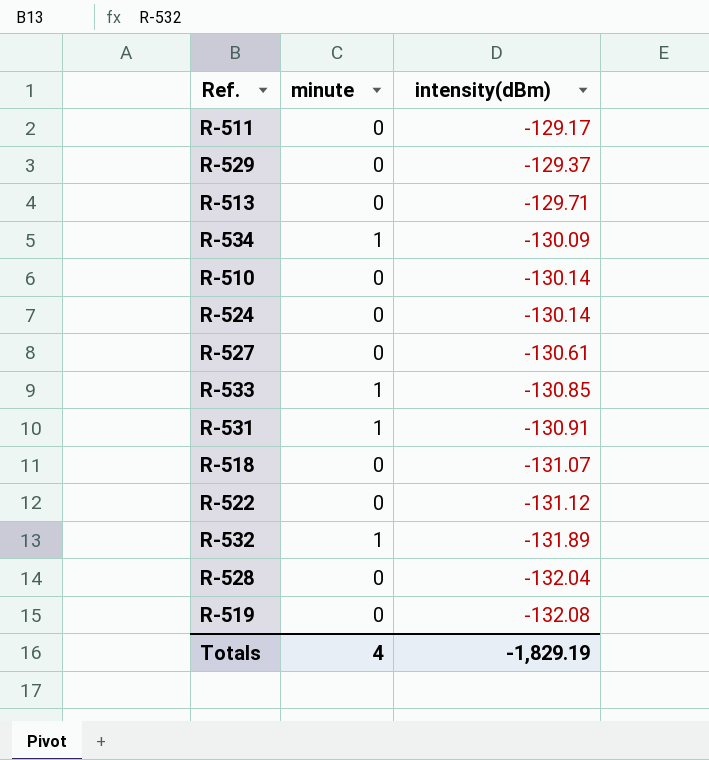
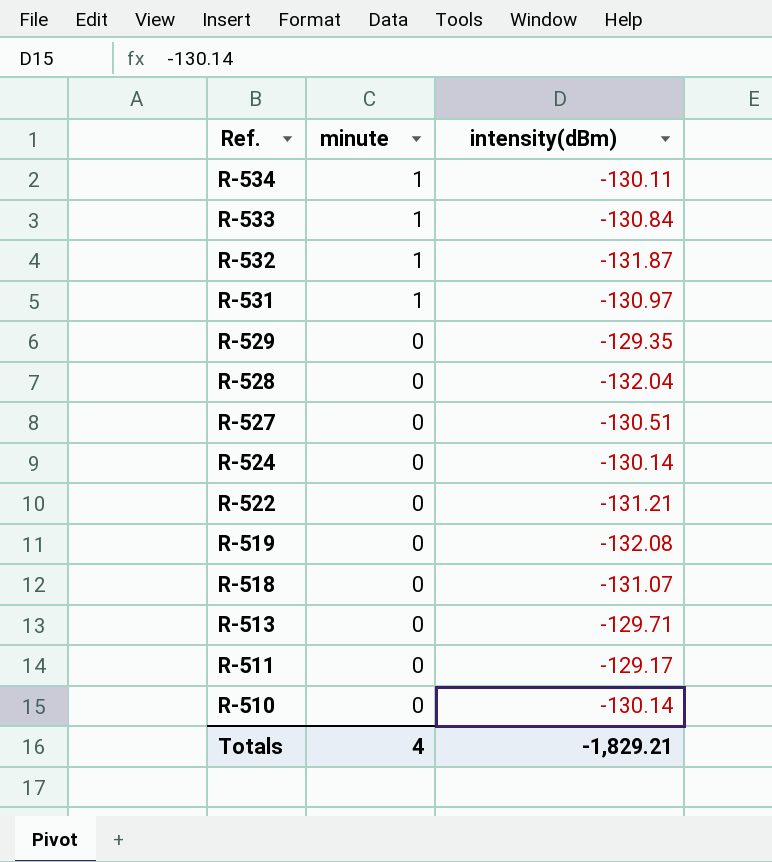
row order: intensity(dBm) descending -> Ref. descending
R-534 | intensity(dBm): -130.09 -> -130.11
R-533 | intensity(dBm): -130.85 -> -130.84
R-532 | intensity(dBm): -131.89 -> -131.87
R-531 | intensity(dBm): -130.91 -> -130.97
R-529 | intensity(dBm): -129.37 -> -129.35
R-527 | intensity(dBm): -130.61 -> -130.51
R-522 | intensity(dBm): -131.12 -> -131.21
Totals | intensity(dBm): -1,829.19 -> -1,829.21

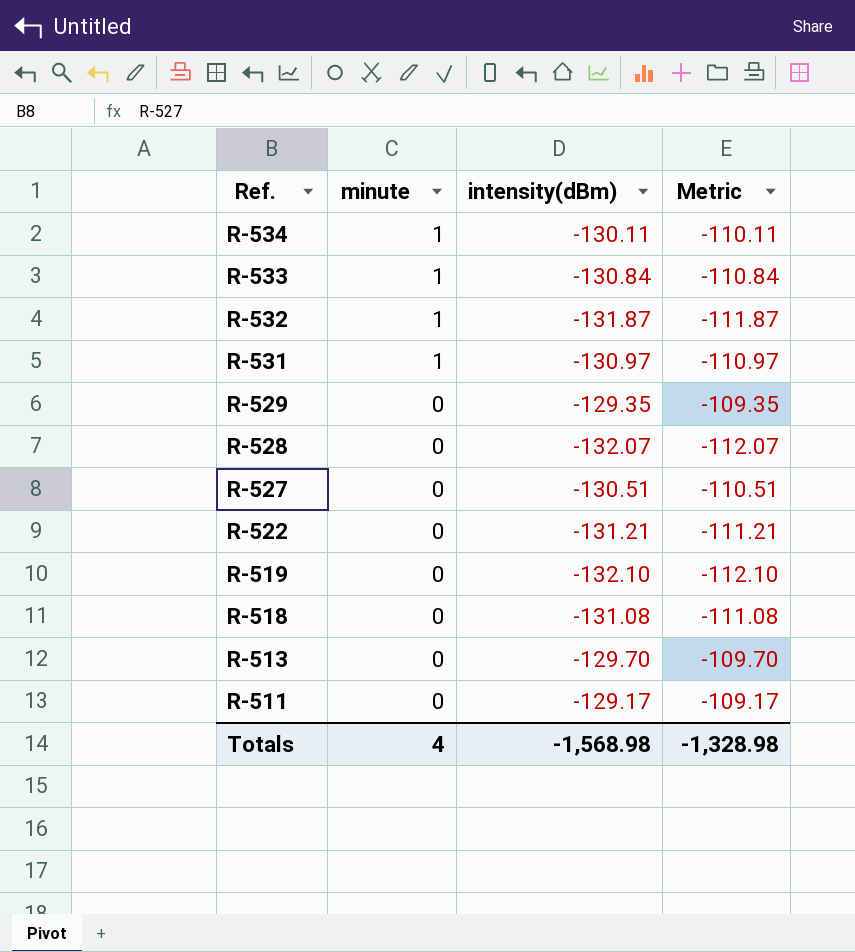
column Metric | formula: none -> [intensity(dBm)] + 20
row R-524: 0 | -130.14 -> none
row R-510: 0 | -130.14 -> none
R-528 | intensity(dBm): -132.04 -> -132.07
R-519 | intensity(dBm): -132.08 -> -132.10
R-518 | intensity(dBm): -131.07 -> -131.08
R-513 | intensity(dBm): -129.71 -> -129.70
Totals | intensity(dBm): -1,829.21 -> -1,568.98

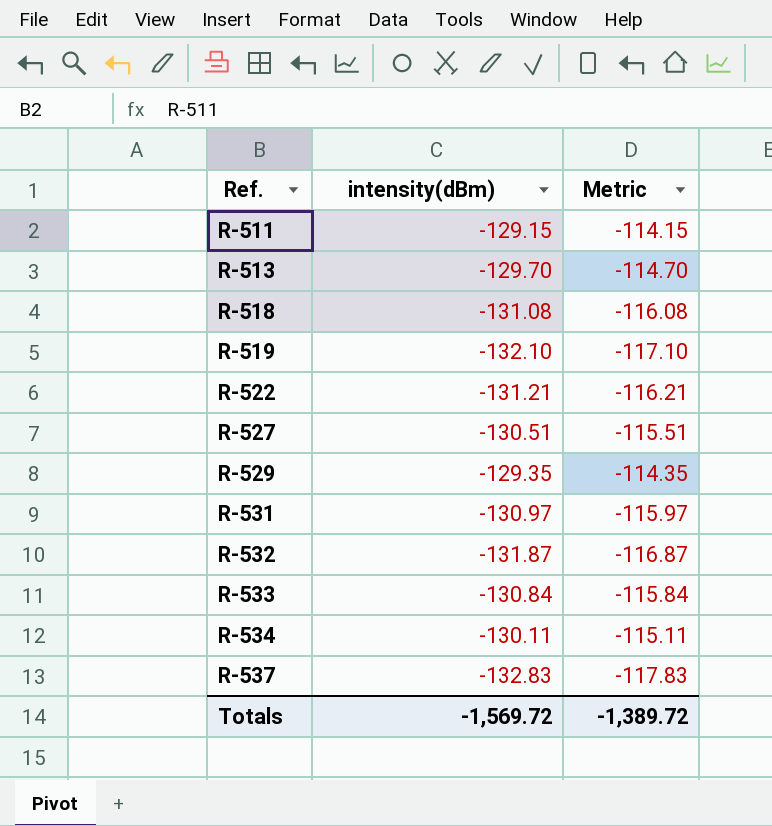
row order: Ref. descending -> Ref. ascending
column minute | position: 2 -> none
column Metric | formula: [intensity(dBm)] + 20 -> [intensity(dBm)] + 15
row R-528: 0 | -132.07 | -112.07 -> none
R-511 | intensity(dBm): -129.17 -> -129.15
row R-537: none -> -132.83 | -117.83
Totals | intensity(dBm): -1,568.98 -> -1,569.72
Totals | Metric: -1,328.98 -> -1,389.72

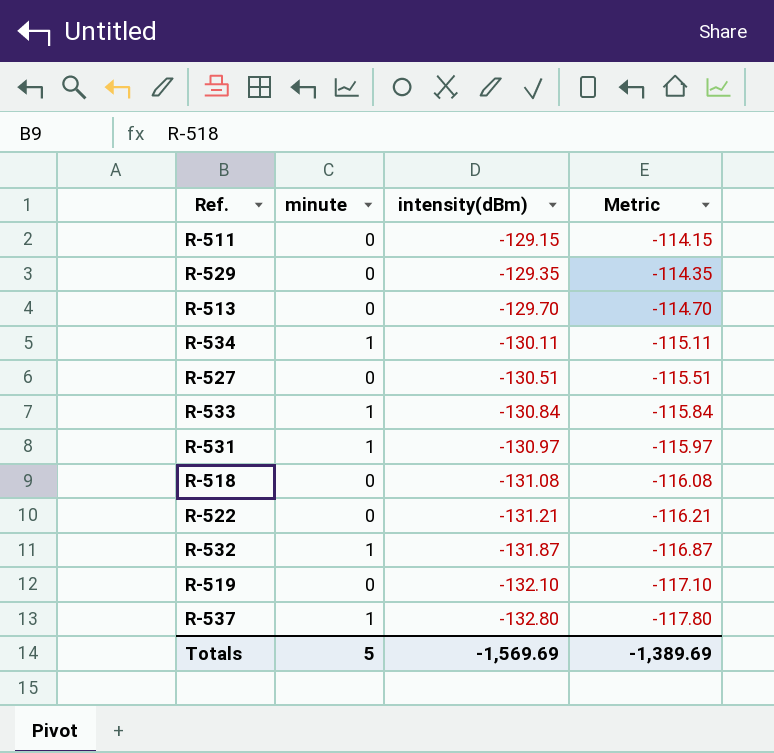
row order: Ref. ascending -> intensity(dBm) descending
column minute | position: none -> 2
R-537 | intensity(dBm): -132.83 -> -132.80
R-537 | Metric: -117.83 -> -117.80
Totals | intensity(dBm): -1,569.72 -> -1,569.69
Totals | Metric: -1,389.72 -> -1,389.69

